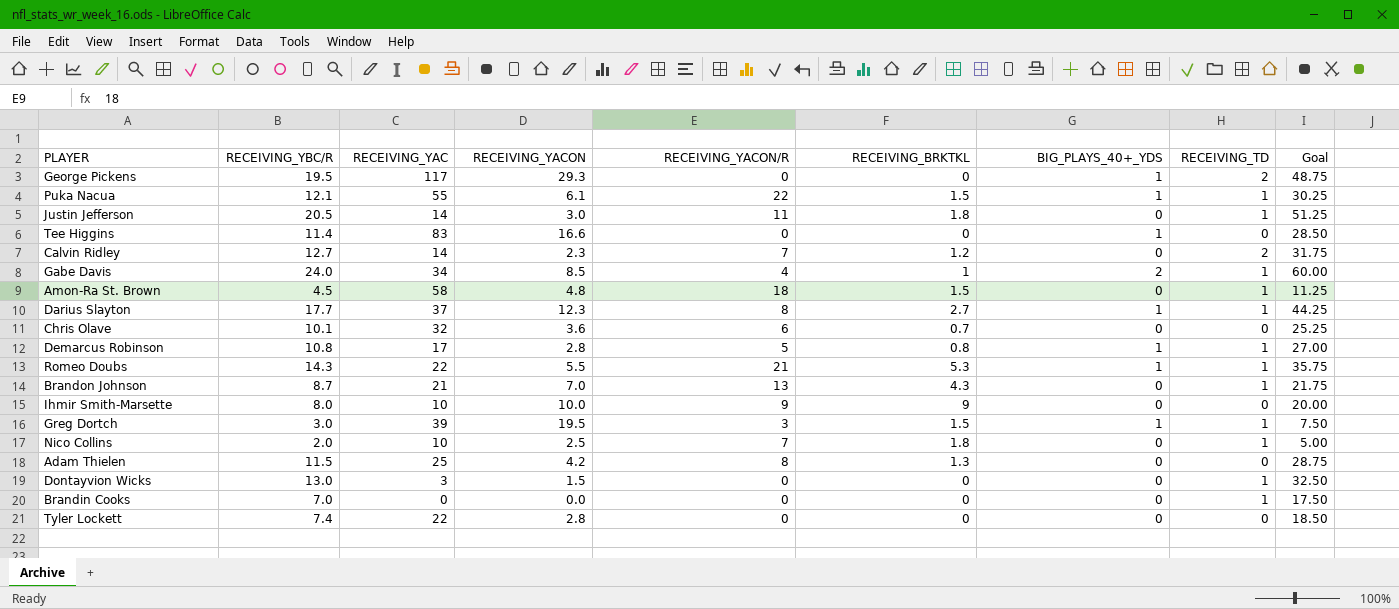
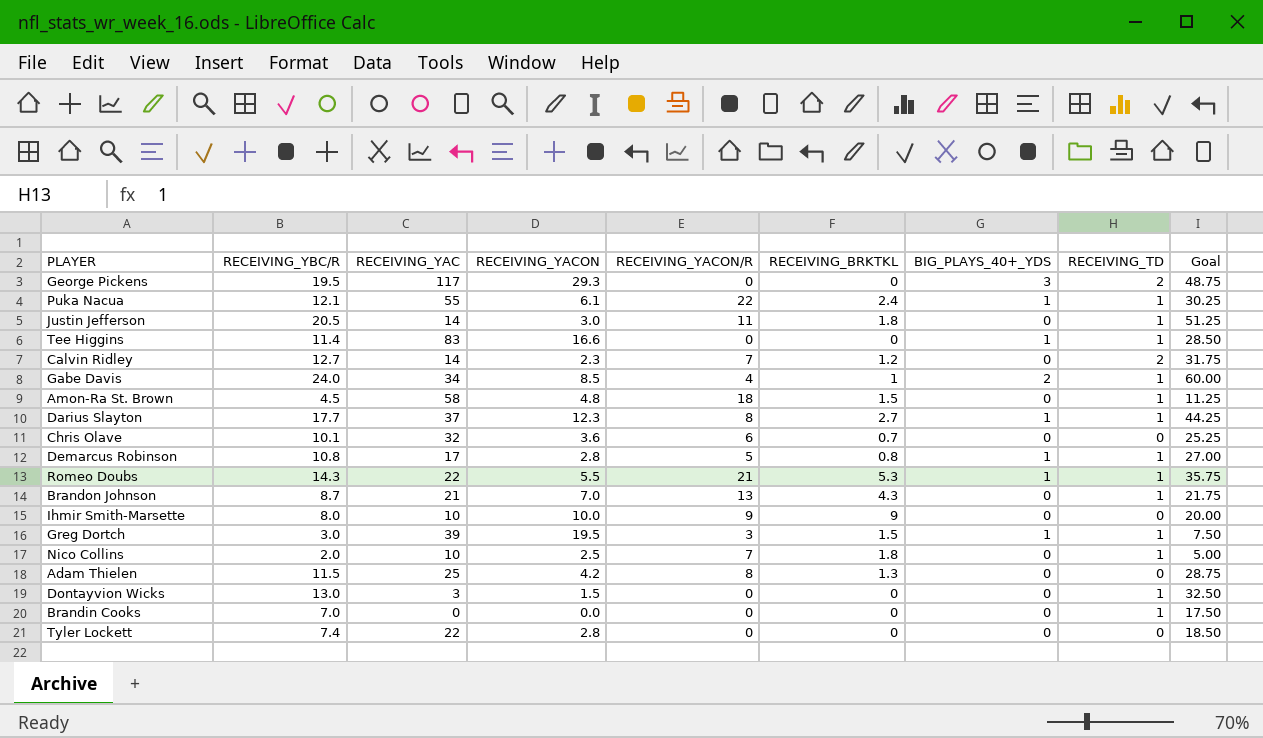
George Pickens | BIG_PLAYS_40+_YDS: 1 -> 3
Puka Nacua | RECEIVING_BRKTKL: 1.5 -> 2.4
Tee Higgins | RECEIVING_TD: 0 -> 1

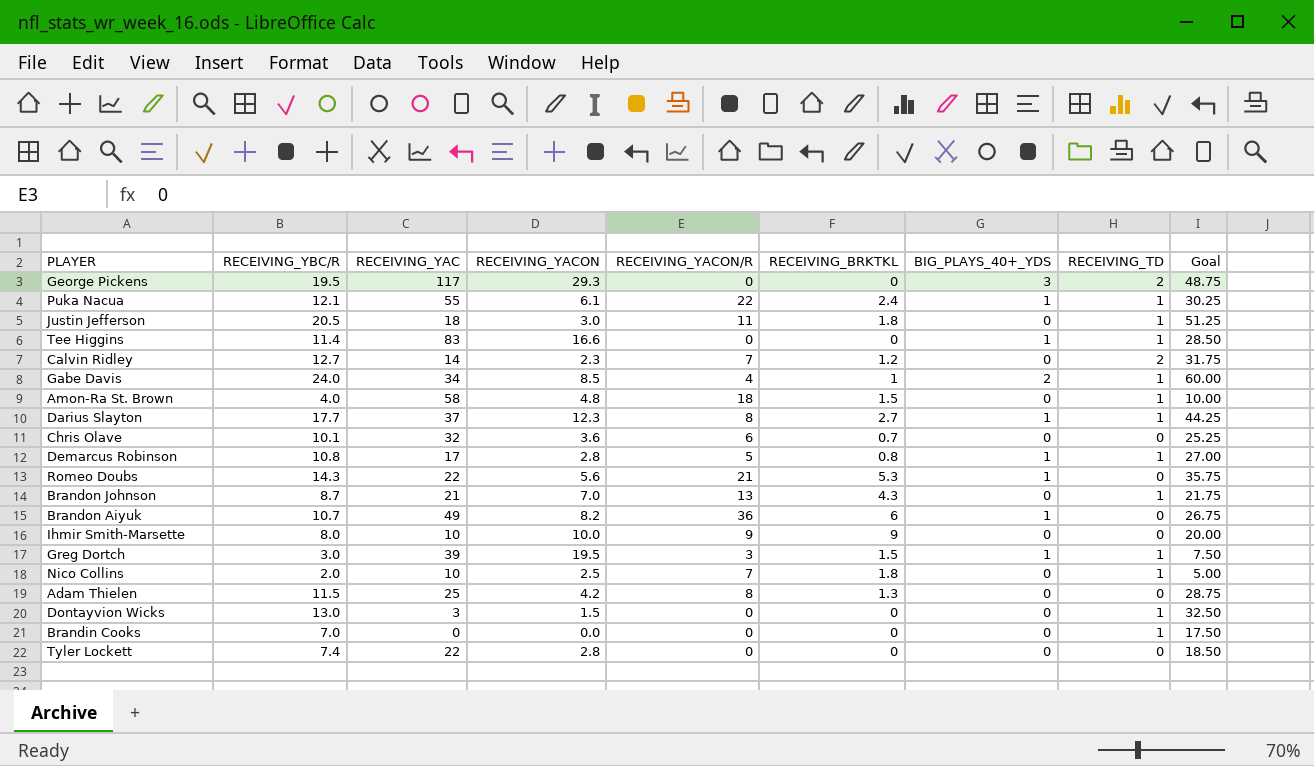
Justin Jefferson | RECEIVING_YAC: 14 -> 18
Amon-Ra St. Brown | RECEIVING_YBC/R: 4.5 -> 4.0
Amon-Ra St. Brown | Goal: 11.25 -> 10.00
Romeo Doubs | RECEIVING_YACON: 5.5 -> 5.6
Romeo Doubs | RECEIVING_TD: 1 -> 0
row Brandon Aiyuk: none -> 10.7 | 49 | 8.2 | 36 | 6 | 1 | 0 | 26.75

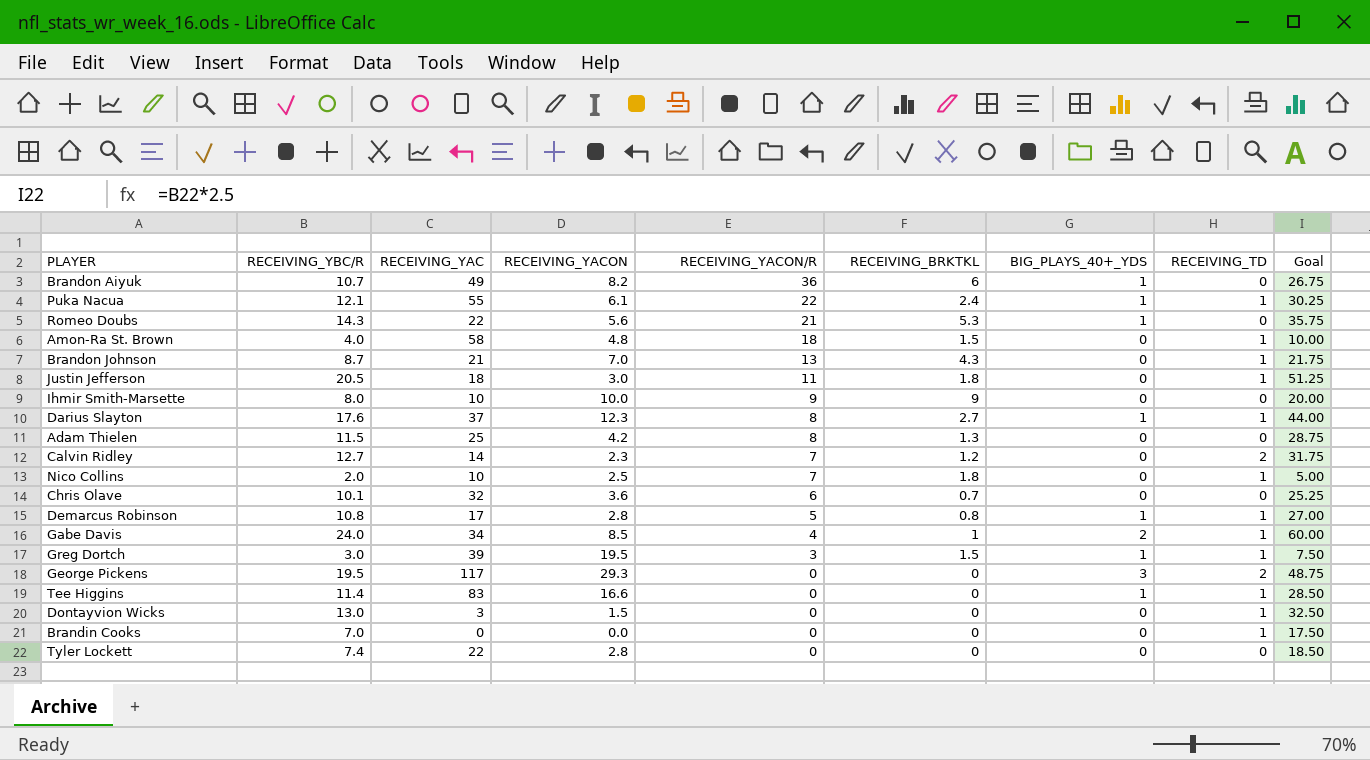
row order: none -> RECEIVING_YACON/R descending
Darius Slayton | RECEIVING_YBC/R: 17.7 -> 17.6
Darius Slayton | Goal: 44.25 -> 44.00

